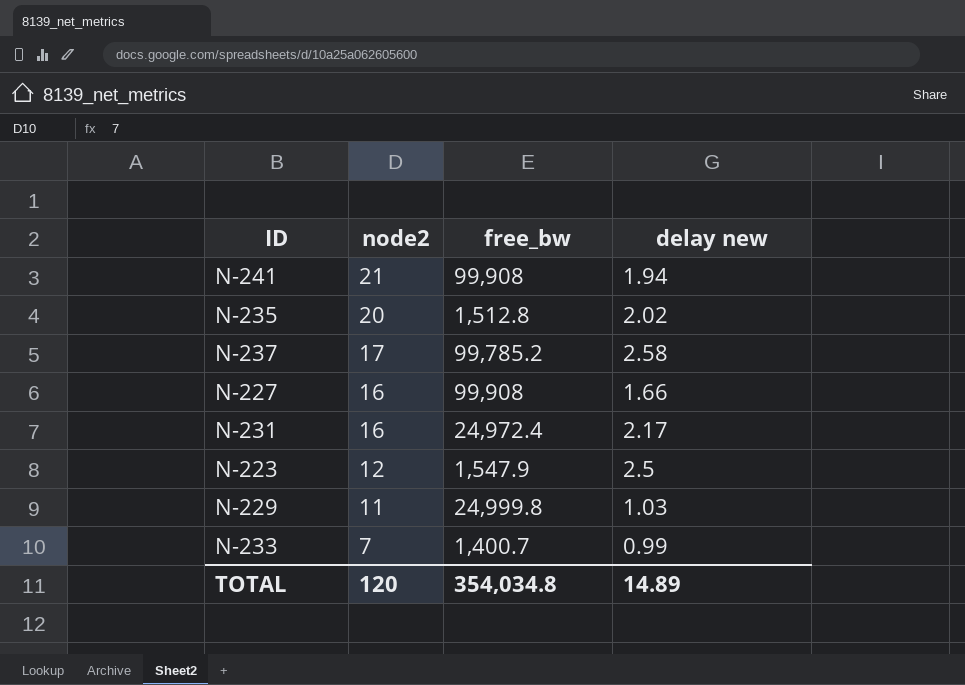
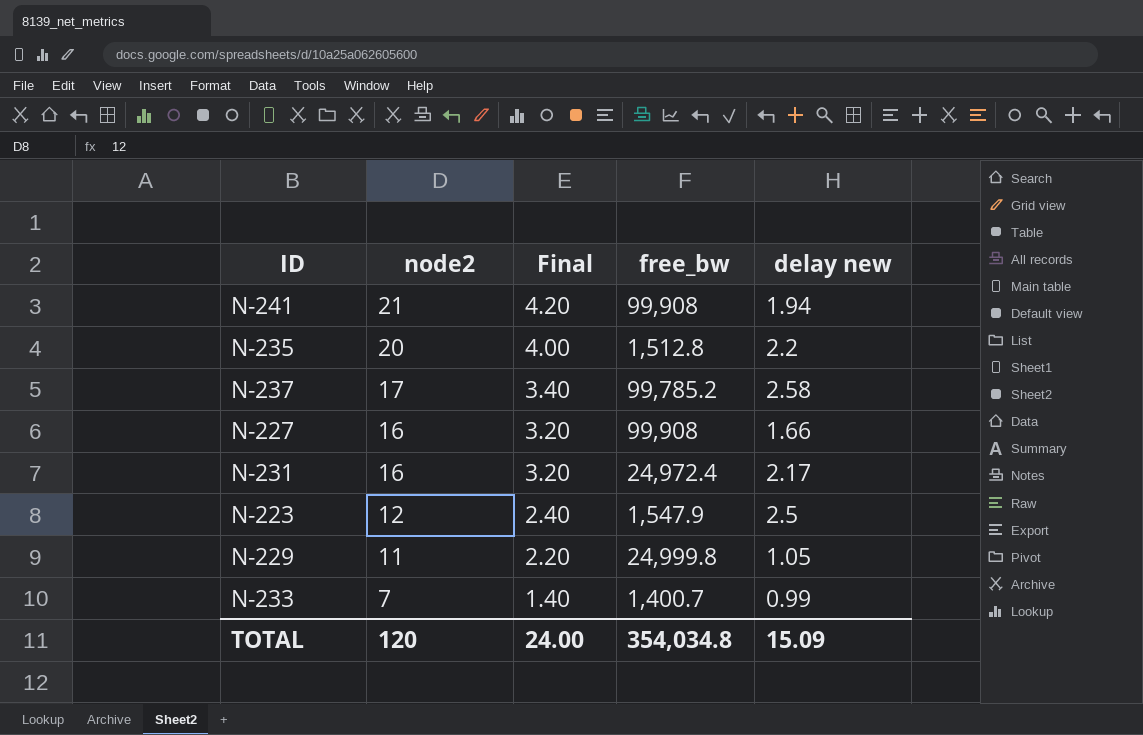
column Final | formula: none -> [node2] * 0.2
N-235 | delay new: 2.02 -> 2.2
N-229 | delay new: 1.03 -> 1.05
TOTAL | delay new: 14.89 -> 15.09

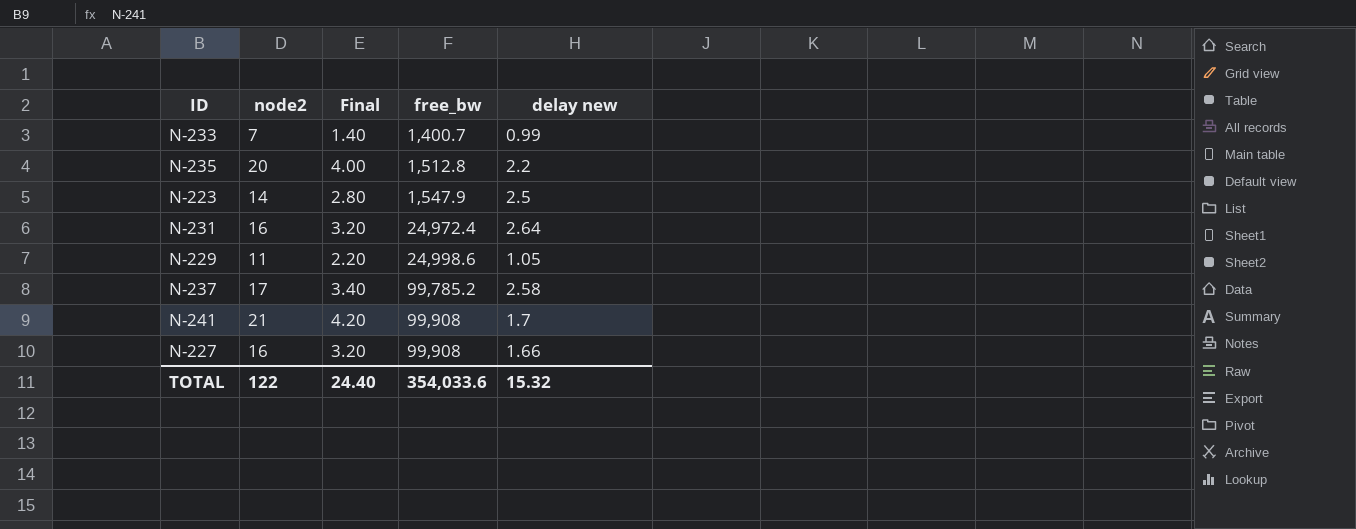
row order: node2 descending -> free_bw ascending
N-223 | node2: 12 -> 14
N-223 | Final: 2.40 -> 2.80
N-231 | delay new: 2.17 -> 2.64
N-229 | free_bw: 24,999.8 -> 24,998.6
N-241 | delay new: 1.94 -> 1.7
TOTAL | node2: 120 -> 122
TOTAL | Final: 24.00 -> 24.40
TOTAL | free_bw: 354,034.8 -> 354,033.6
TOTAL | delay new: 15.09 -> 15.32

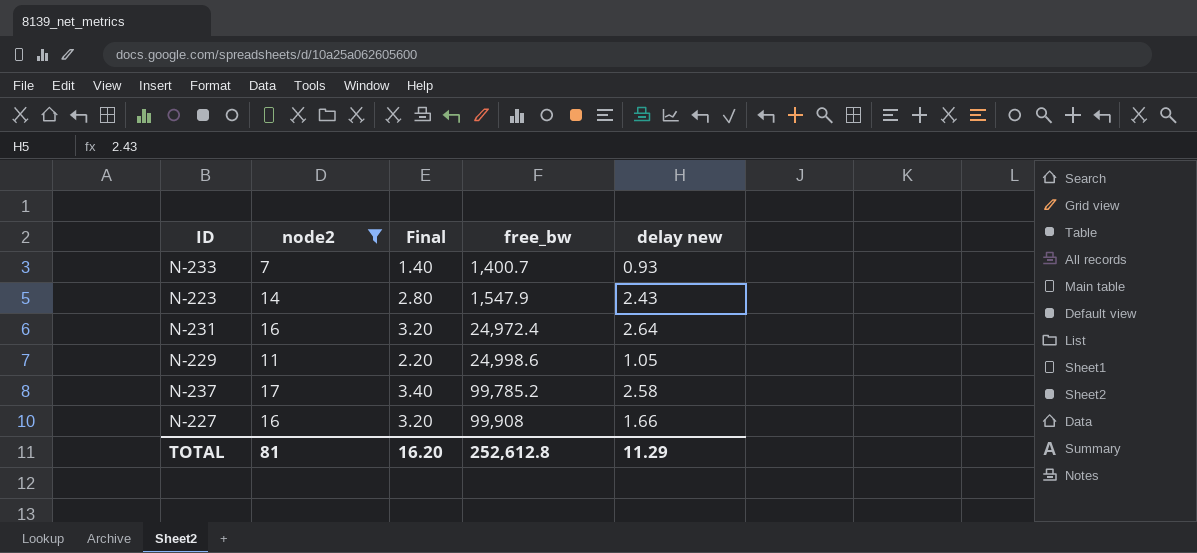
filter: none -> node2 <= 17
N-233 | delay new: 0.99 -> 0.93
N-223 | delay new: 2.5 -> 2.43
TOTAL | node2: 122 -> 81
TOTAL | Final: 24.40 -> 16.20
TOTAL | free_bw: 354,033.6 -> 252,612.8
TOTAL | delay new: 15.32 -> 11.29

